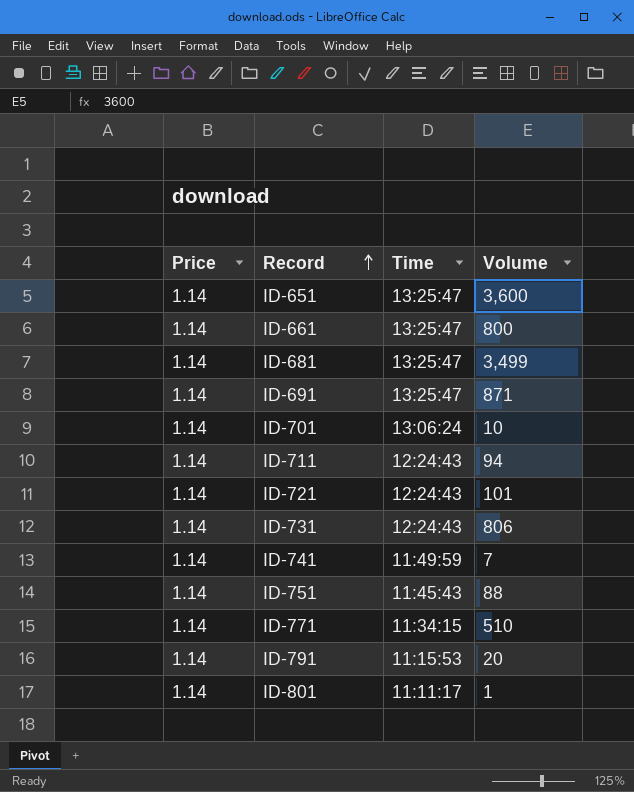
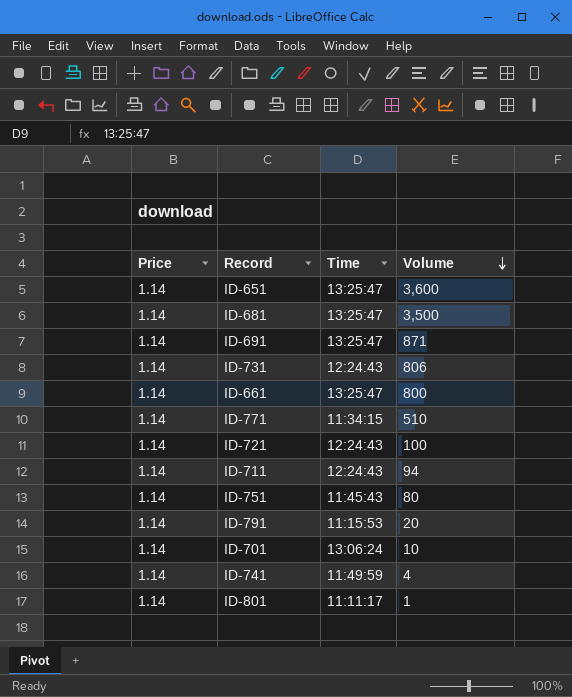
row order: Record ascending -> Volume descending
ID-681 | Volume: 3,499 -> 3,500
ID-721 | Volume: 101 -> 100
ID-751 | Volume: 88 -> 80
ID-741 | Volume: 7 -> 4

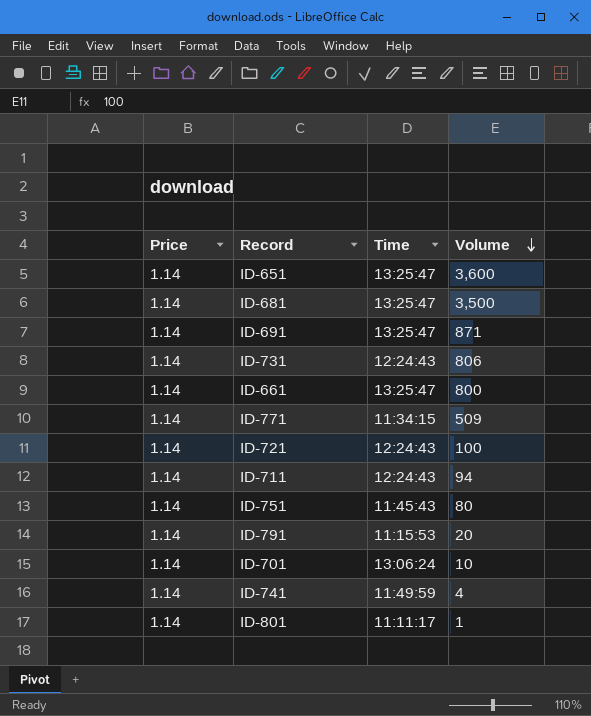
ID-771 | Volume: 510 -> 509

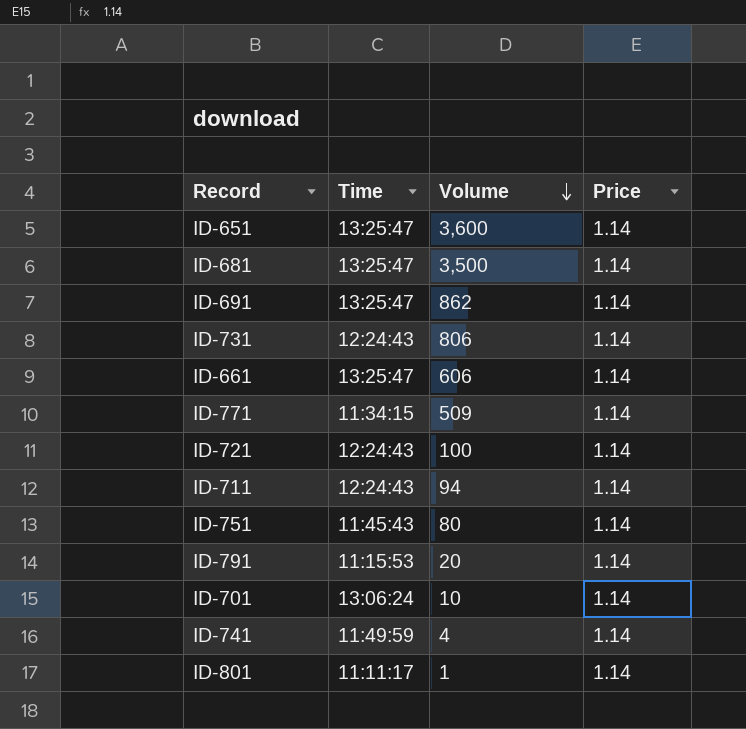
column Price | position: 1 -> 4
ID-691 | Volume: 871 -> 862
ID-661 | Volume: 800 -> 606

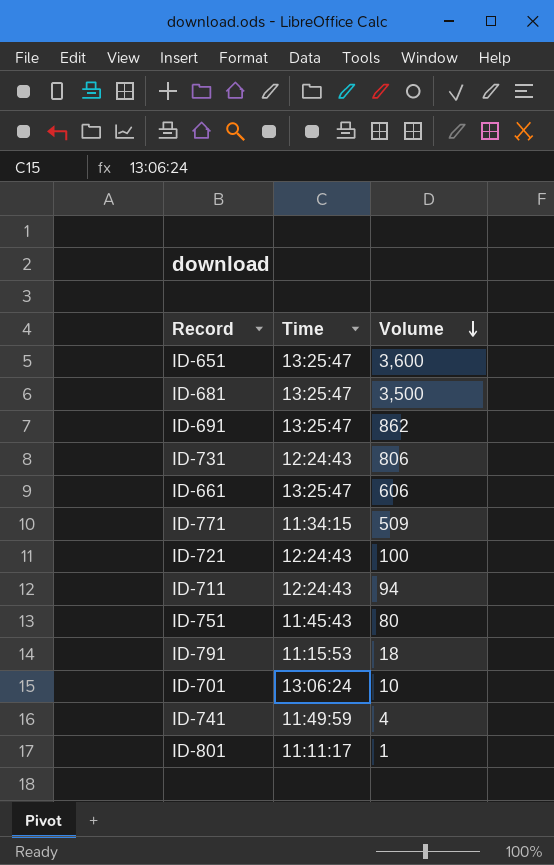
column Price | position: 4 -> none
ID-791 | Volume: 20 -> 18

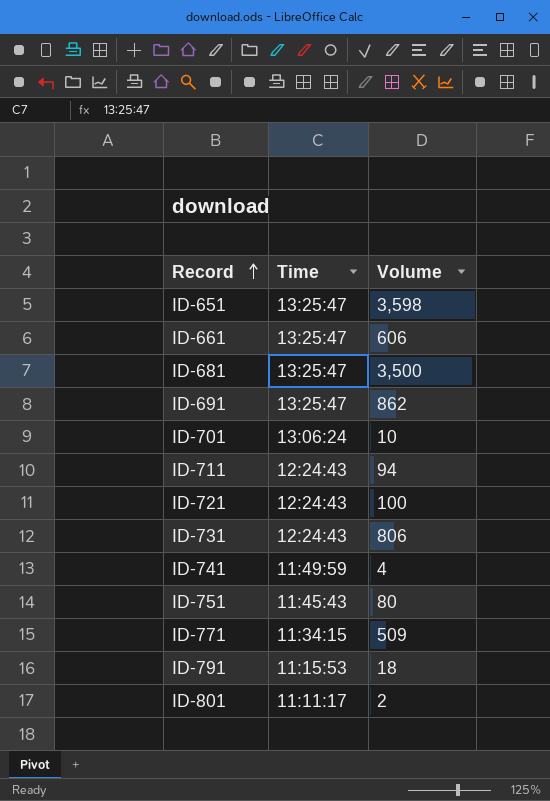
row order: Volume descending -> Record ascending
ID-651 | Volume: 3,600 -> 3,598
ID-801 | Volume: 1 -> 2

